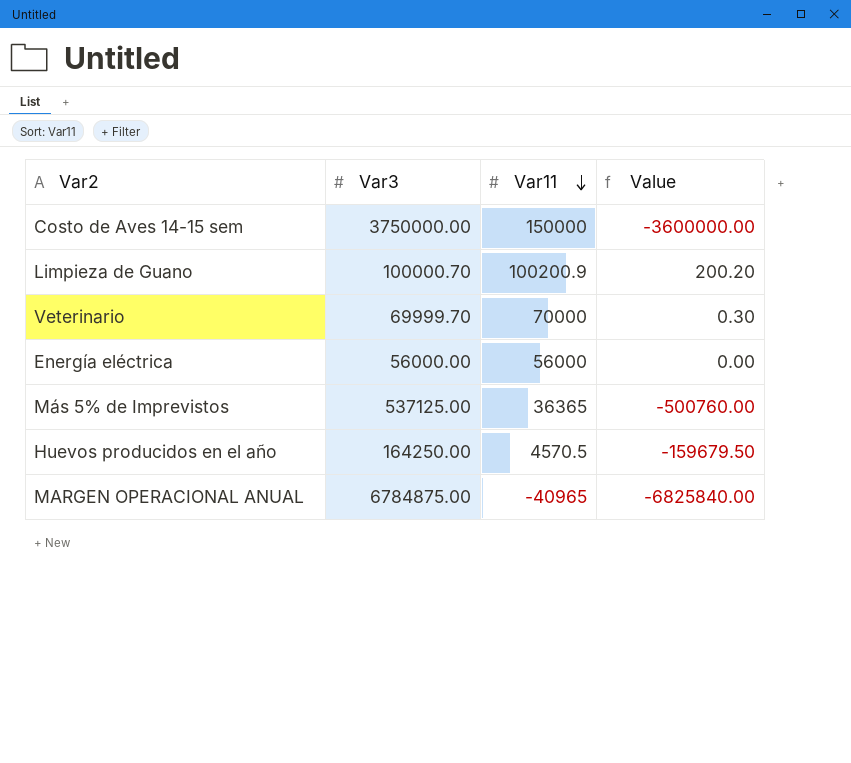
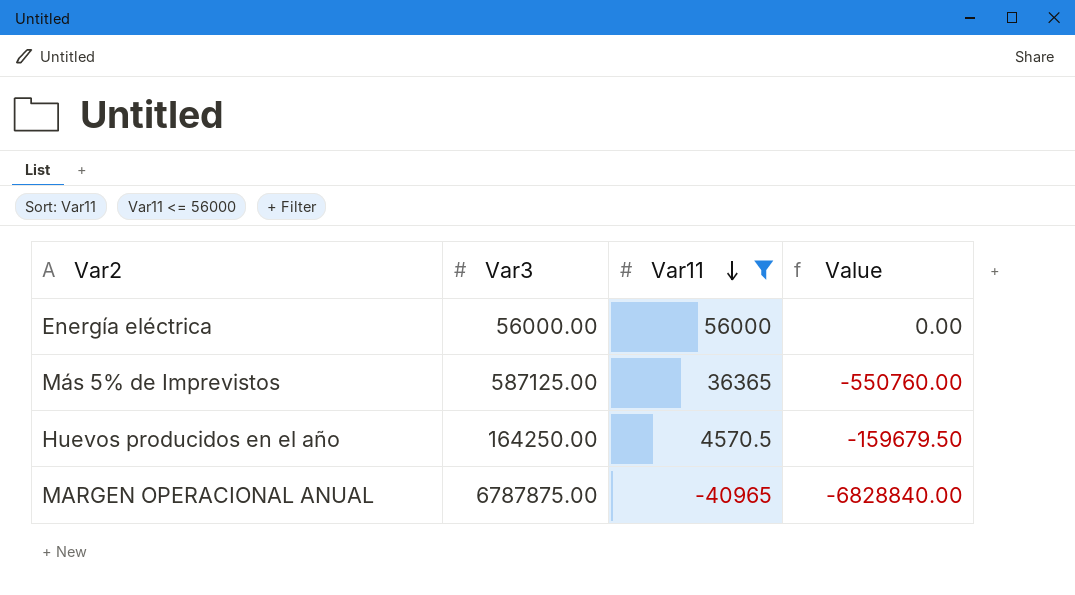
filter: none -> Var11 <= 56000
Más 5% de Imprevistos | Var3: 537125.00 -> 587125.00
Más 5% de Imprevistos | Value: -500760.00 -> -550760.00
MARGEN OPERACIONAL ANUAL | Var3: 6784875.00 -> 6787875.00
MARGEN OPERACIONAL ANUAL | Value: -6825840.00 -> -6828840.00

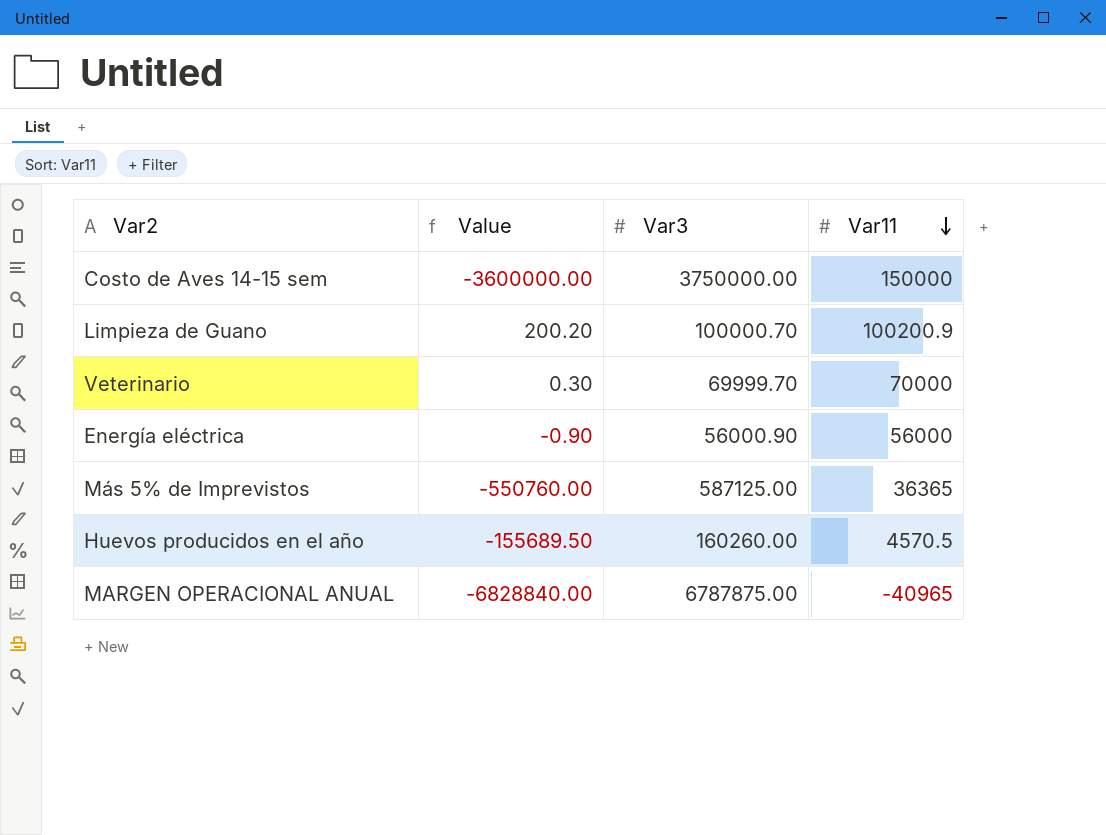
filter: Var11 <= 56000 -> none
column Value | position: 4 -> 2
Energía eléctrica | Value: 0.00 -> -0.90
Energía eléctrica | Var3: 56000.00 -> 56000.90
Huevos producidos en el año | Value: -159679.50 -> -155689.50
Huevos producidos en el año | Var3: 164250.00 -> 160260.00

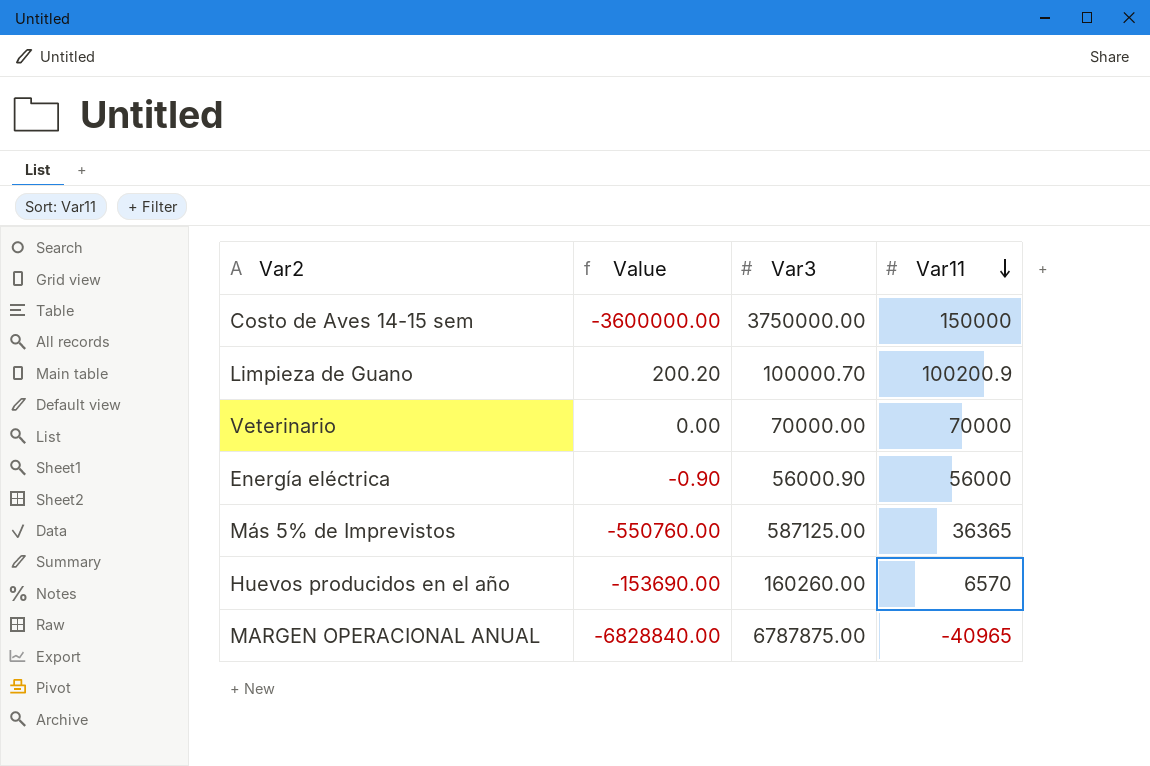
Veterinario | Value: 0.30 -> 0.00
Veterinario | Var3: 69999.70 -> 70000.00
Huevos producidos en el año | Value: -155689.50 -> -153690.00
Huevos producidos en el año | Var11: 4570.5 -> 6570

